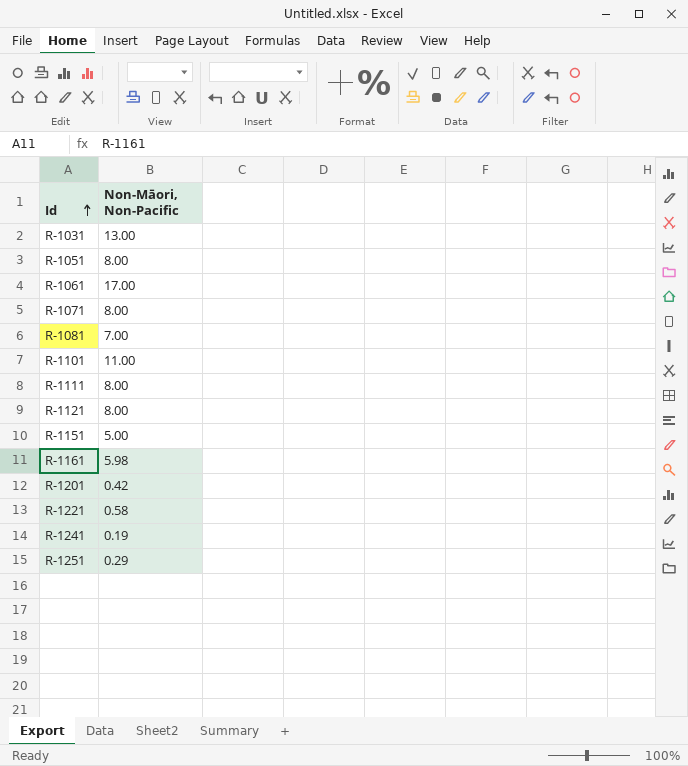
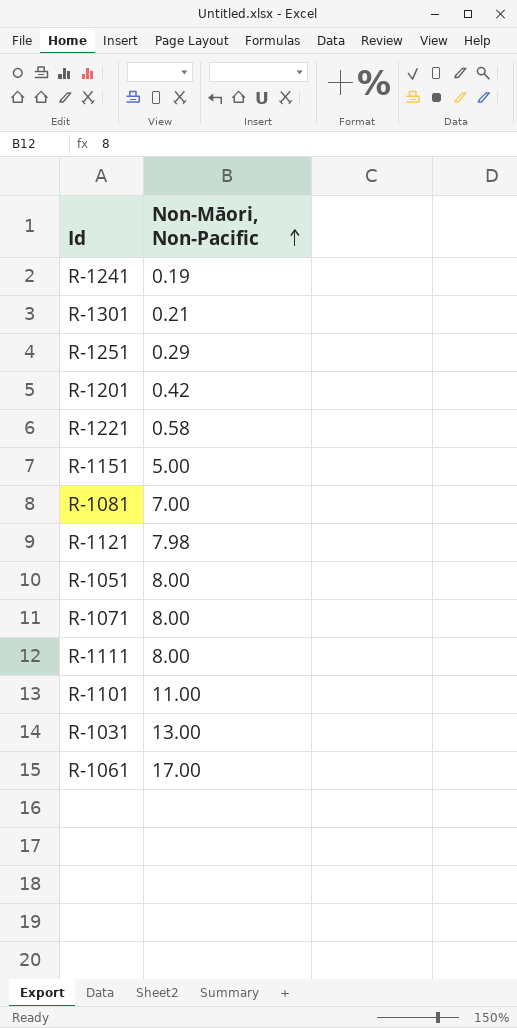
row order: Id ascending -> Non-Māori, Non-Pacific ascending
row R-1161: 5.98 -> none
row R-1301: none -> 0.21
R-1121 | Non-Māori, Non-Pacific: 8.00 -> 7.98

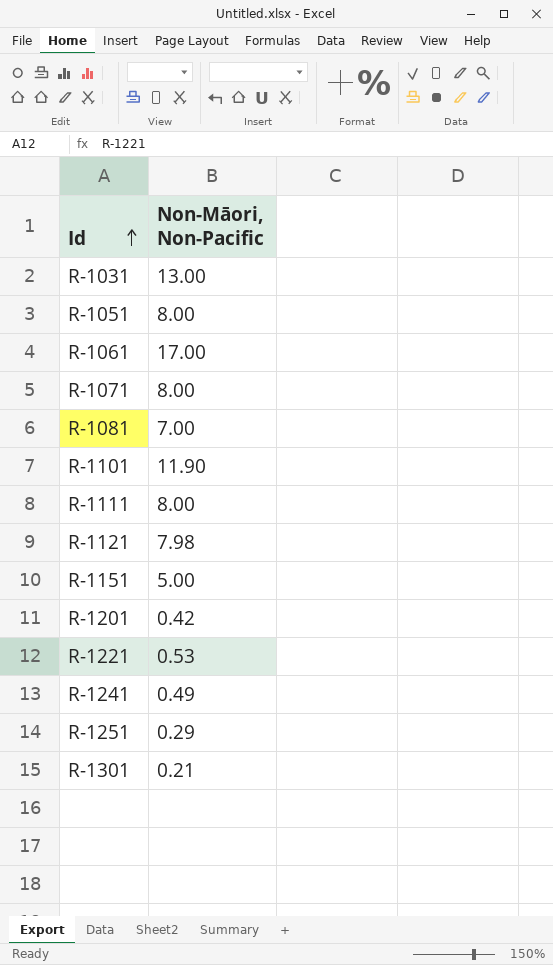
row order: Non-Māori, Non-Pacific ascending -> Id ascending
R-1101 | Non-Māori, Non-Pacific: 11.00 -> 11.90
R-1221 | Non-Māori, Non-Pacific: 0.58 -> 0.53
R-1241 | Non-Māori, Non-Pacific: 0.19 -> 0.49

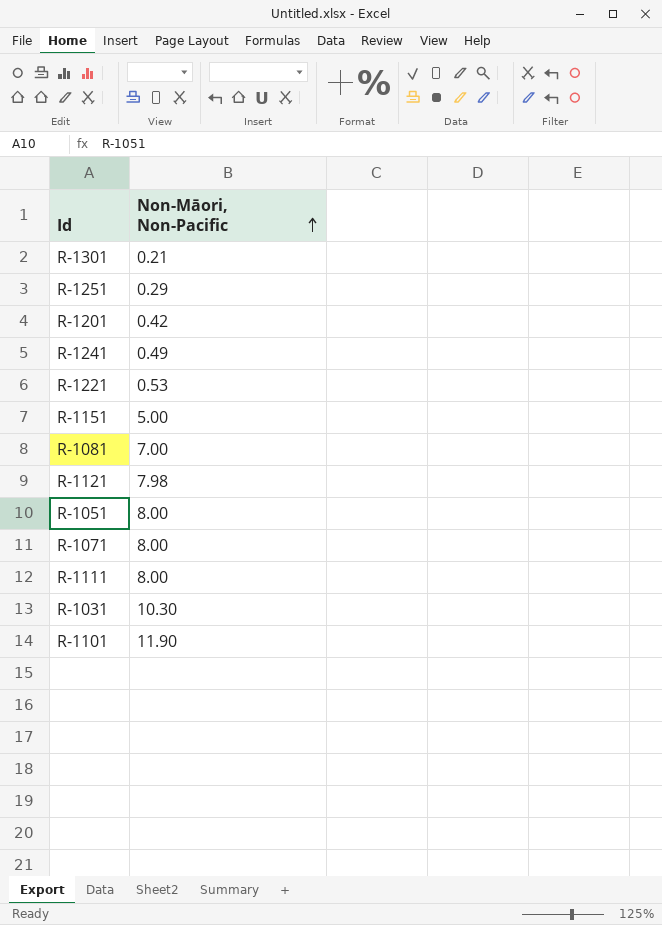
row order: Id ascending -> Non-Māori, Non-Pacific ascending
row R-1061: 17.00 -> none
R-1031 | Non-Māori, Non-Pacific: 13.00 -> 10.30

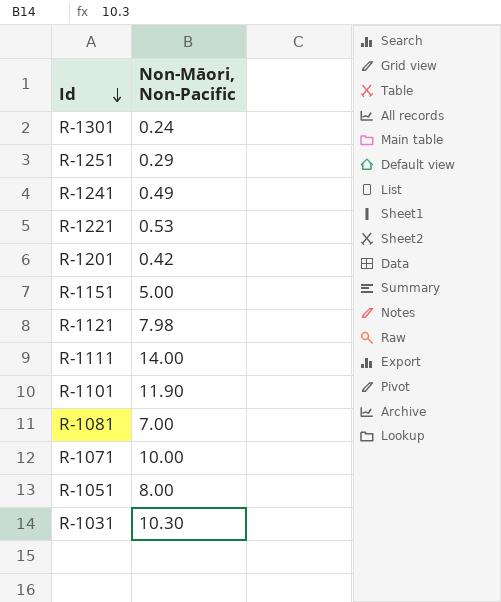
row order: Non-Māori, Non-Pacific ascending -> Id descending
R-1301 | Non-Māori, Non-Pacific: 0.21 -> 0.24
R-1111 | Non-Māori, Non-Pacific: 8.00 -> 14.00
R-1071 | Non-Māori, Non-Pacific: 8.00 -> 10.00

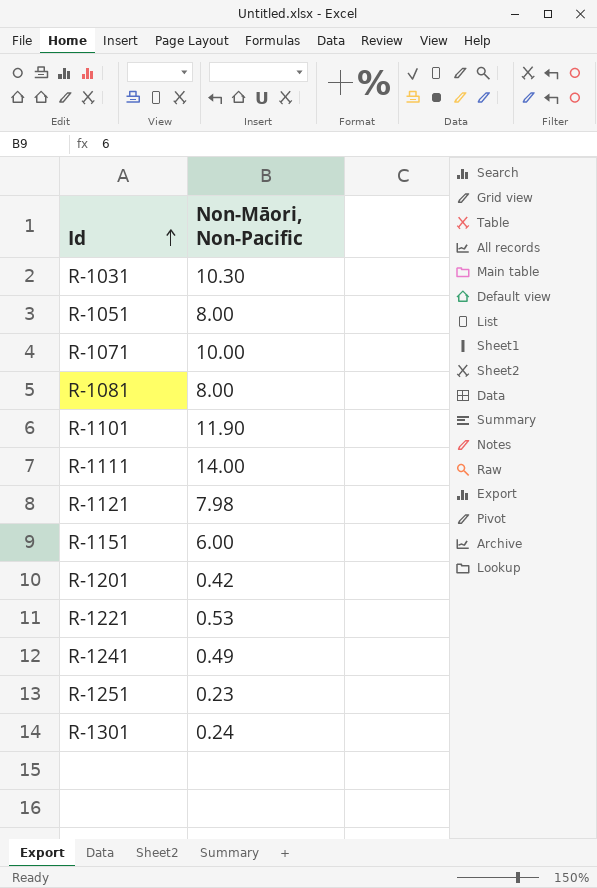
row order: Id descending -> Id ascending
R-1081 | Non-Māori, Non-Pacific: 7.00 -> 8.00
R-1151 | Non-Māori, Non-Pacific: 5.00 -> 6.00
R-1251 | Non-Māori, Non-Pacific: 0.29 -> 0.23

